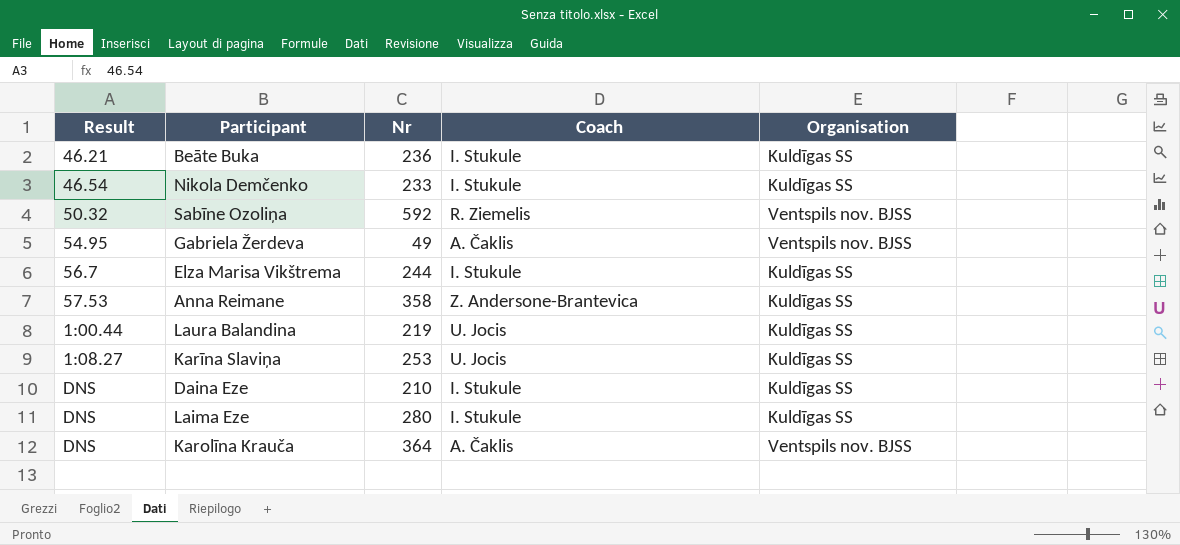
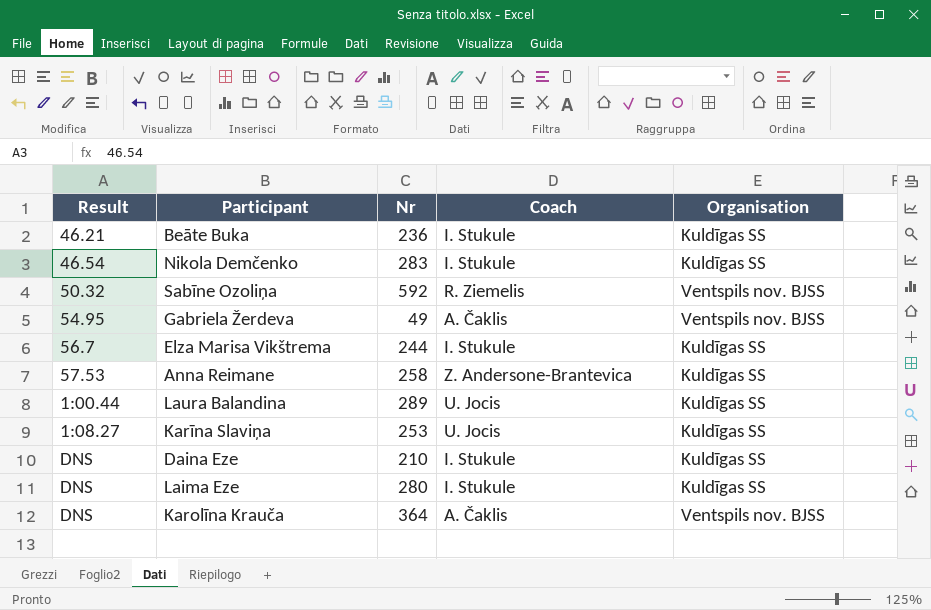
Nikola Demčenko | Nr: 233 -> 283
Anna Reimane | Nr: 358 -> 258
Laura Balandina | Nr: 219 -> 289

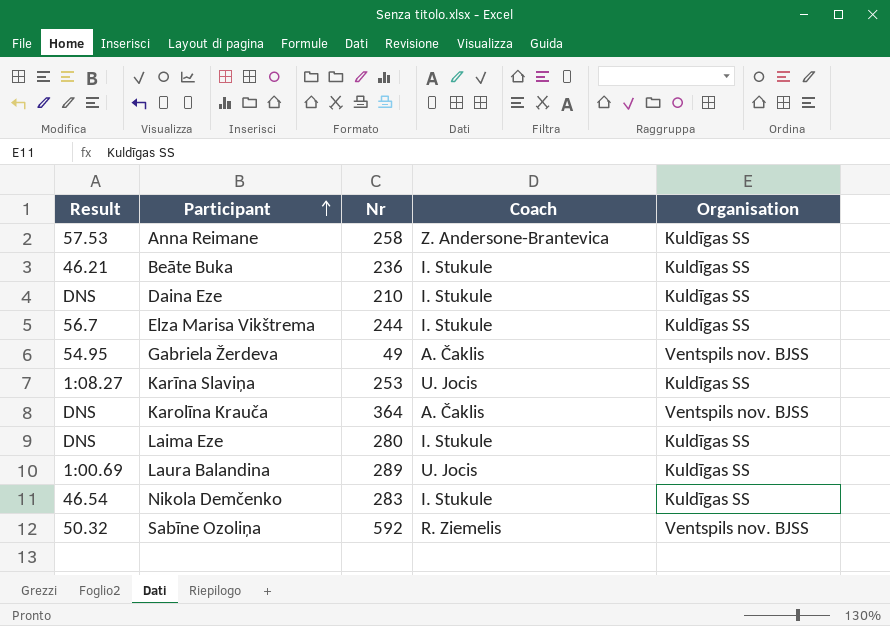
row order: none -> Participant ascending
Laura Balandina | Result: 1:00.44 -> 1:00.69

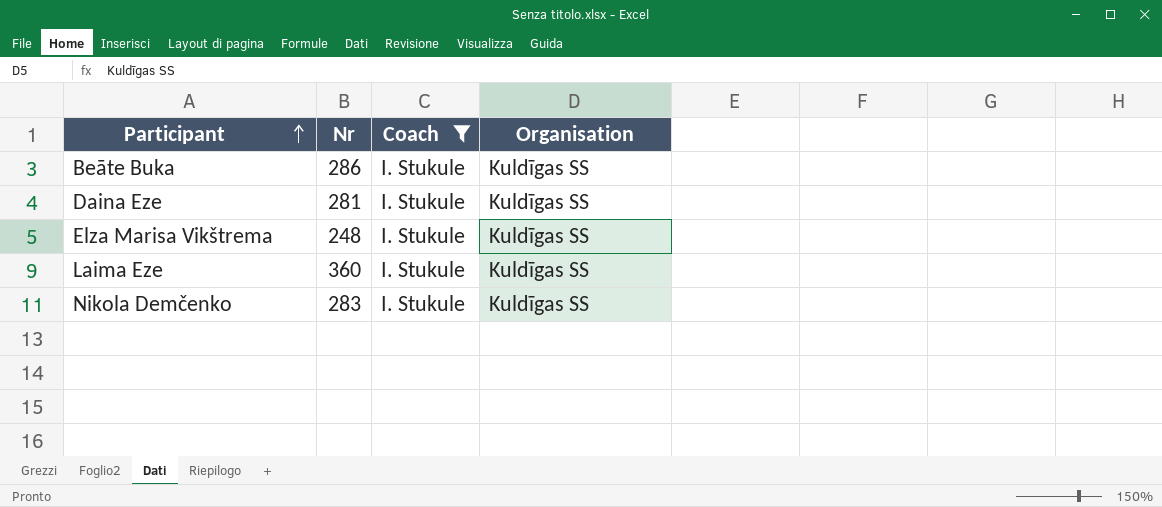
filter: none -> Coach = I. Stukule
column Result | position: 1 -> none
Beāte Buka | Nr: 236 -> 286
Daina Eze | Nr: 210 -> 281
Elza Marisa Vikštrema | Nr: 244 -> 248
Laima Eze | Nr: 280 -> 360

